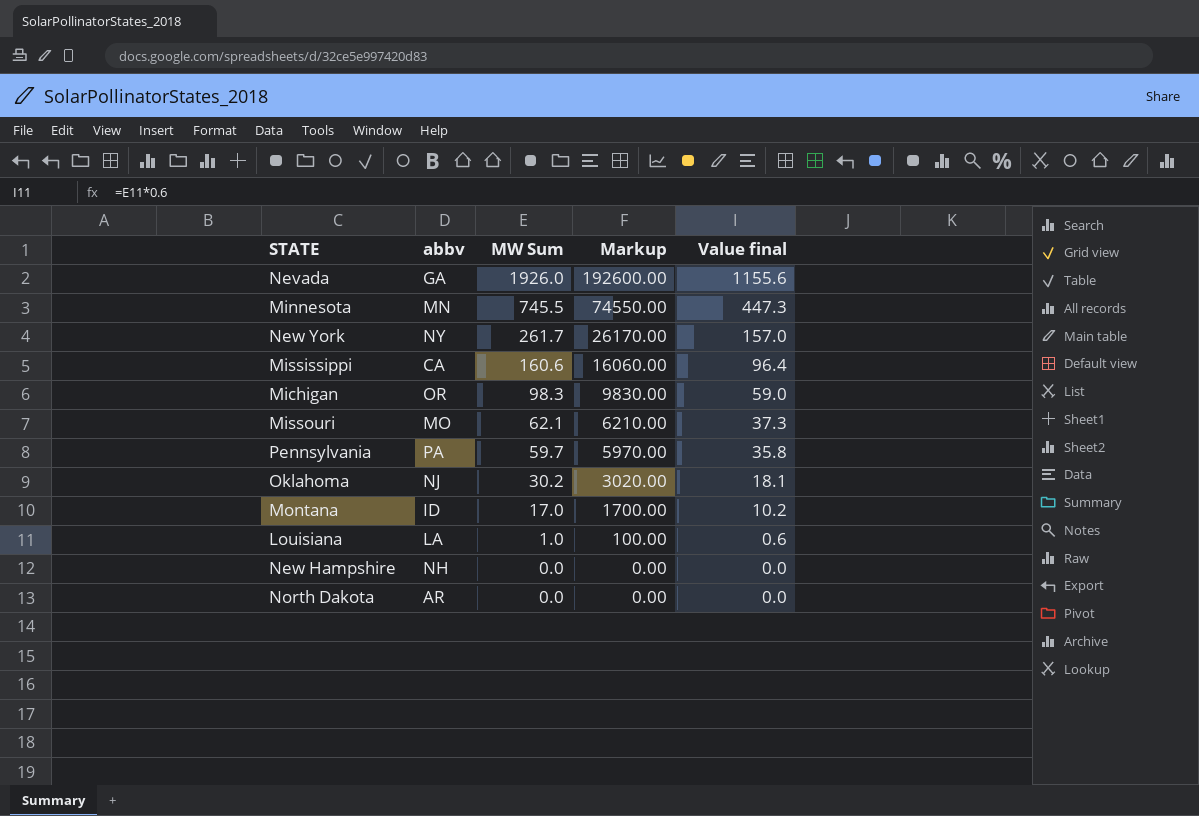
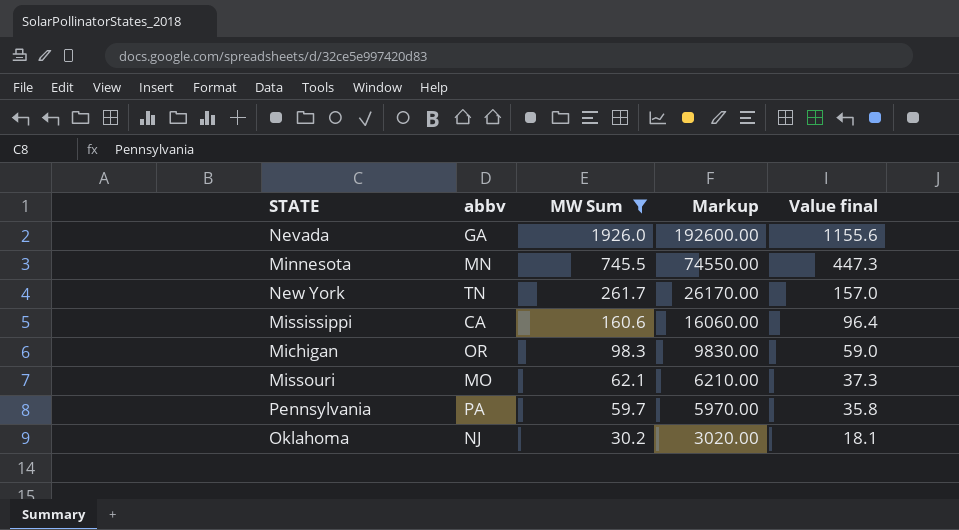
filter: none -> MW Sum >= 30.2
New York | abbv: NY -> TN

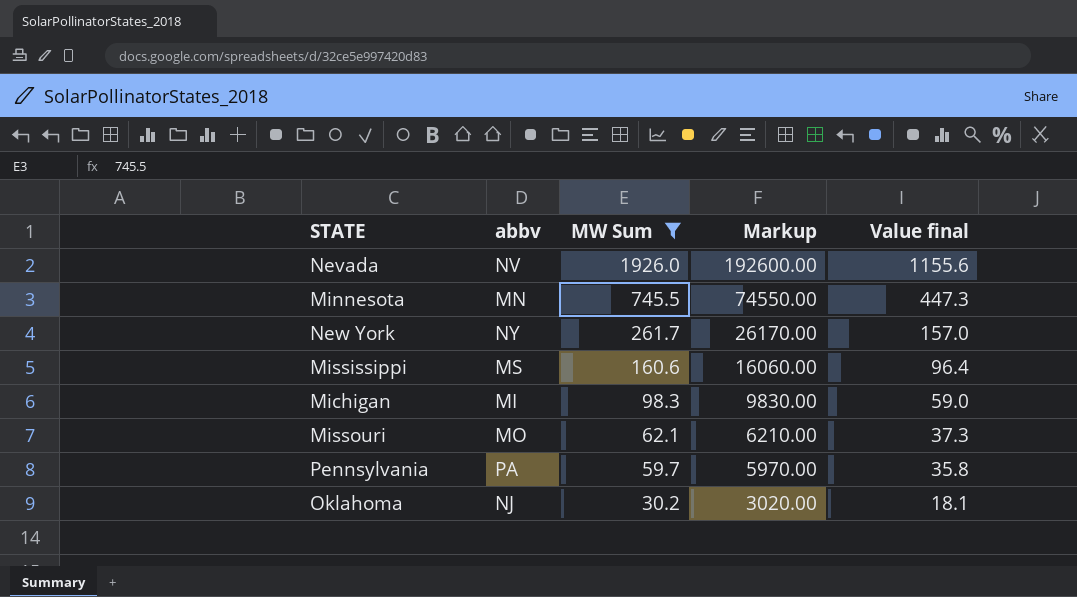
Nevada | abbv: GA -> NV
New York | abbv: TN -> NY
Mississippi | abbv: CA -> MS
Michigan | abbv: OR -> MI

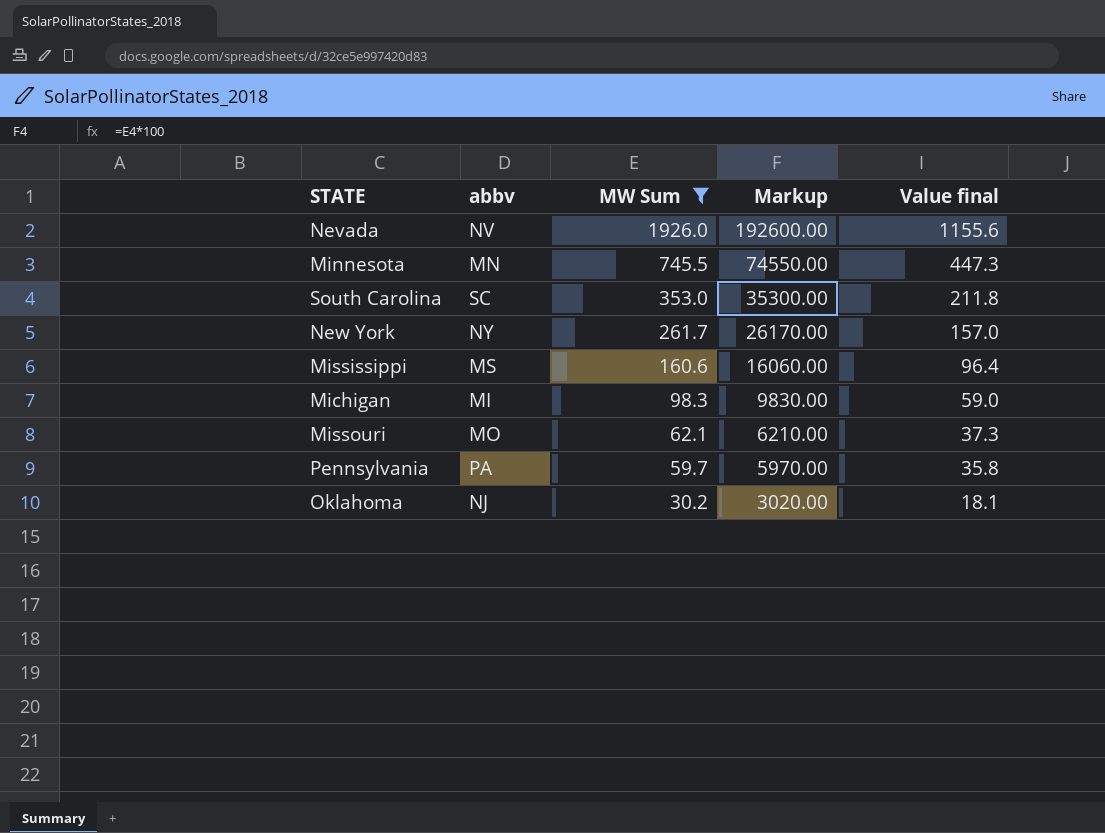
row South Carolina: none -> SC | 353.0 | 35300.00 | 211.8

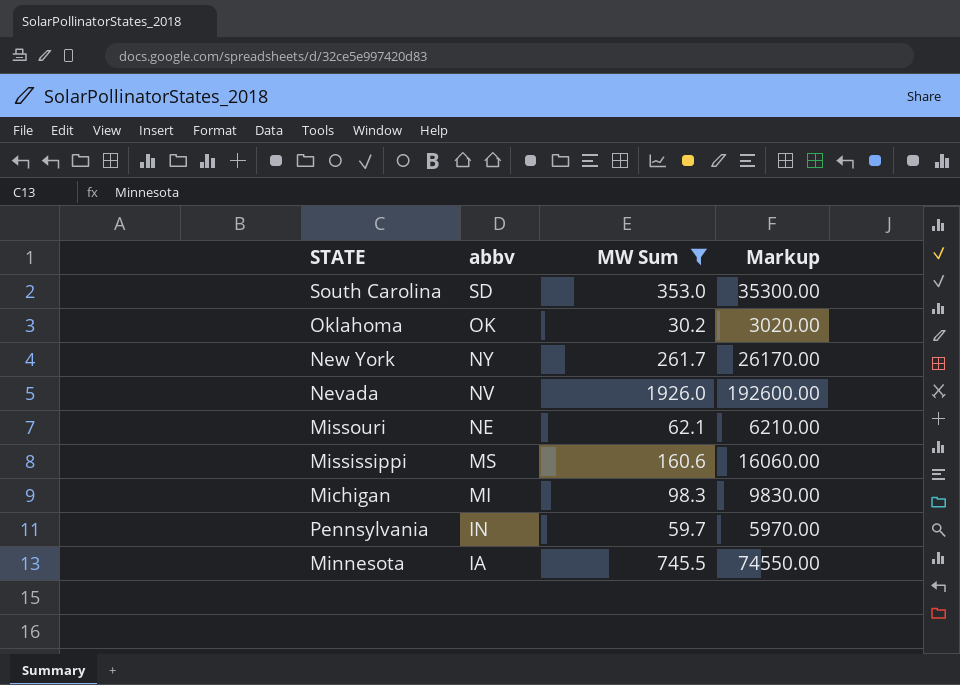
row order: MW Sum descending -> abbv descending
column Value final | formula: [MW Sum] * 0.6 -> none
South Carolina | abbv: SC -> SD
Oklahoma | abbv: NJ -> OK
Missouri | abbv: MO -> NE
Pennsylvania | abbv: PA -> IN
Minnesota | abbv: MN -> IA

